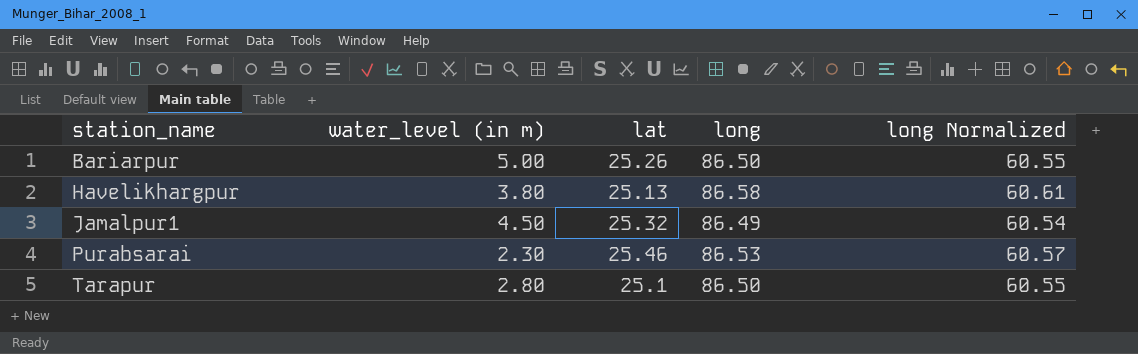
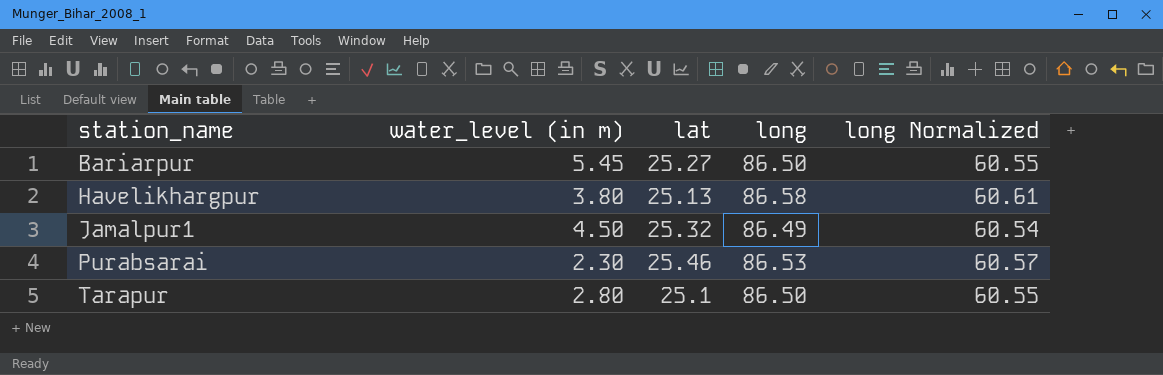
Bariarpur | water_level (in m): 5.00 -> 5.45
Bariarpur | lat: 25.26 -> 25.27

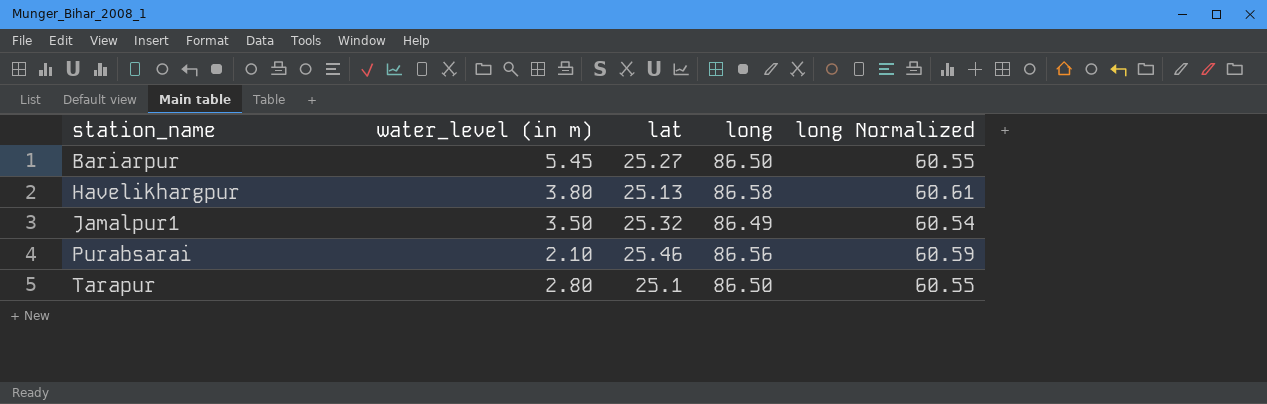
Jamalpur1 | water_level (in m): 4.50 -> 3.50
Purabsarai | water_level (in m): 2.30 -> 2.10
Purabsarai | long: 86.53 -> 86.56
Purabsarai | long Normalized: 60.57 -> 60.59

